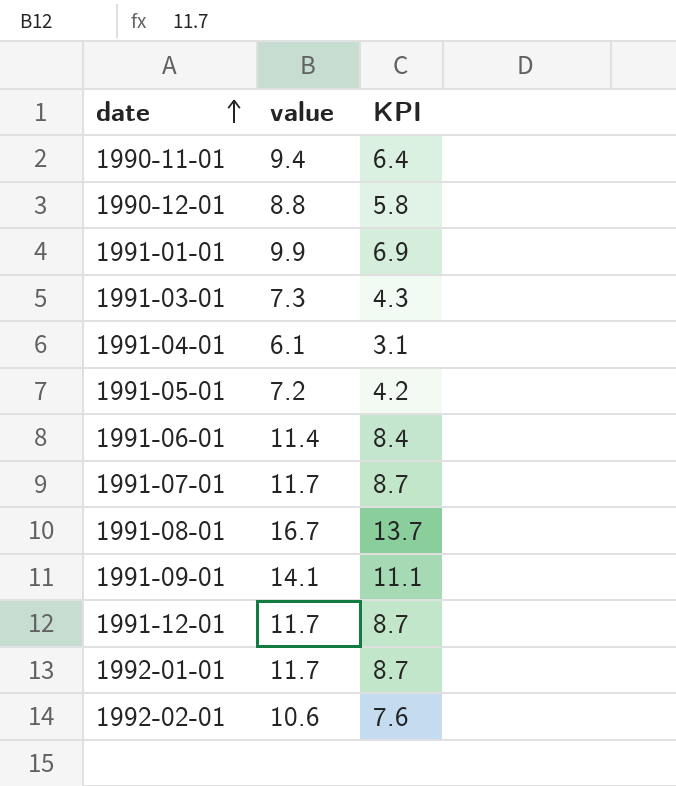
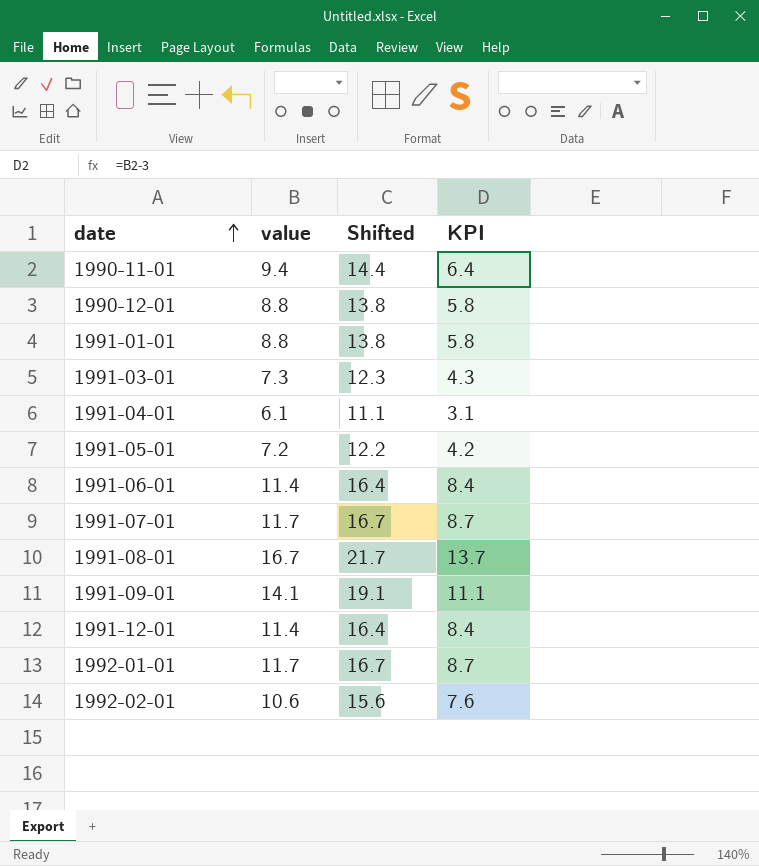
column Shifted | formula: none -> [value] + 5
1991-01-01 | value: 9.9 -> 8.8
1991-01-01 | KPI: 6.9 -> 5.8
1991-12-01 | value: 11.7 -> 11.4
1991-12-01 | KPI: 8.7 -> 8.4

